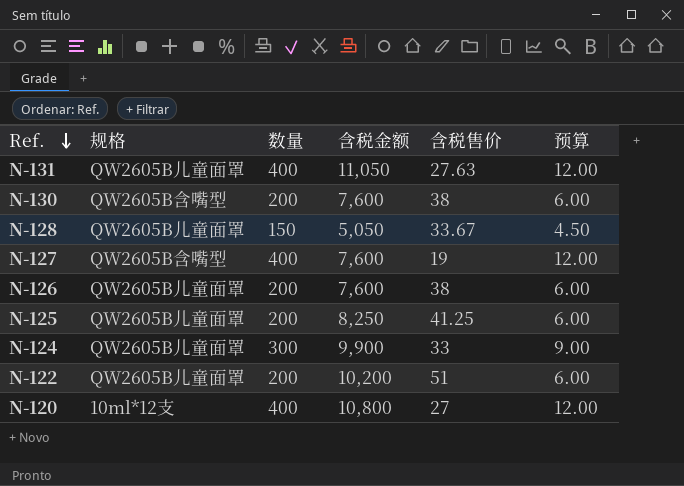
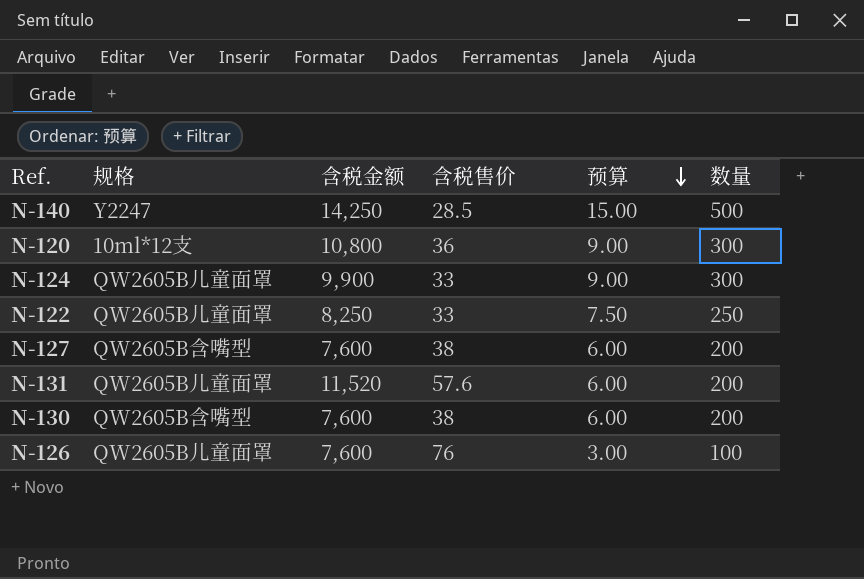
row order: Ref. descending -> 预算 descending
column 数量 | position: 3 -> 6
row N-128: QW2605B儿童面罩 | 150 | 5,050 | 33.67 | 4.50 -> none
row N-125: QW2605B儿童面罩 | 200 | 8,250 | 41.25 | 6.00 -> none
row N-140: none -> Y2247 | 14,250 | 28.5 | 15.00 | 500
N-120 | 含税售价: 27 -> 36
N-120 | 预算: 12.00 -> 9.00
N-120 | 数量: 400 -> 300
N-122 | 含税金额: 10,200 -> 8,250
N-122 | 含税售价: 51 -> 33
N-122 | 预算: 6.00 -> 7.50
N-122 | 数量: 200 -> 250
N-127 | 含税售价: 19 -> 38
N-127 | 预算: 12.00 -> 6.00
N-127 | 数量: 400 -> 200
N-131 | 含税金额: 11,050 -> 11,520
N-131 | 含税售价: 27.63 -> 57.6
N-131 | 预算: 12.00 -> 6.00
N-131 | 数量: 400 -> 200
N-126 | 含税售价: 38 -> 76
N-126 | 预算: 6.00 -> 3.00
N-126 | 数量: 200 -> 100

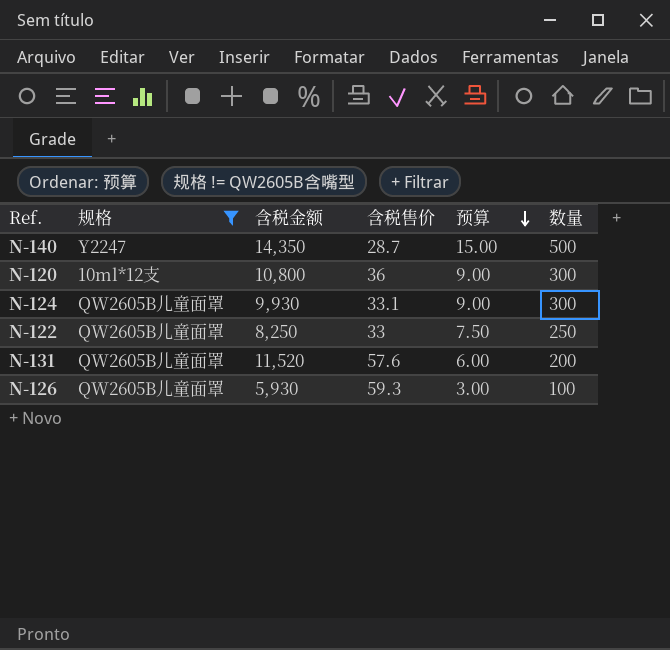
filter: none -> 规格 != QW2605B含嘴型
N-140 | 含税金额: 14,250 -> 14,350
N-140 | 含税售价: 28.5 -> 28.7
N-124 | 含税金额: 9,900 -> 9,930
N-124 | 含税售价: 33 -> 33.1
N-126 | 含税金额: 7,600 -> 5,930
N-126 | 含税售价: 76 -> 59.3

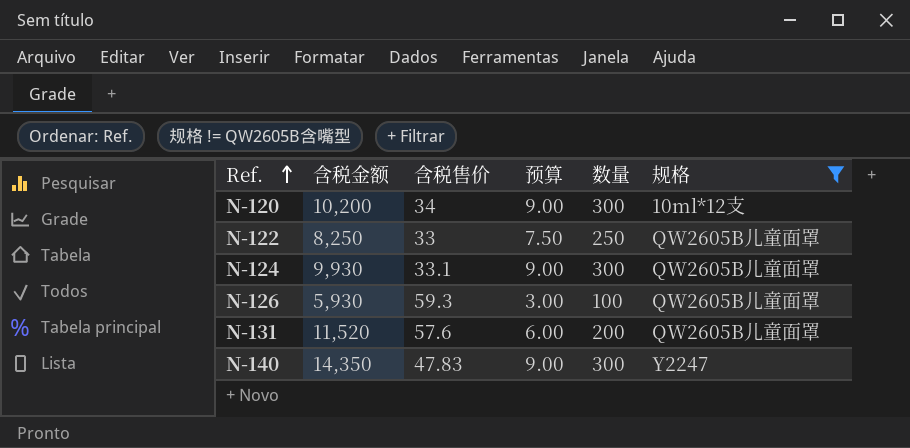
row order: 预算 descending -> Ref. ascending
column 规格 | position: 2 -> 6
N-120 | 含税金额: 10,800 -> 10,200
N-120 | 含税售价: 36 -> 34
N-140 | 含税售价: 28.7 -> 47.83
N-140 | 预算: 15.00 -> 9.00
N-140 | 数量: 500 -> 300

